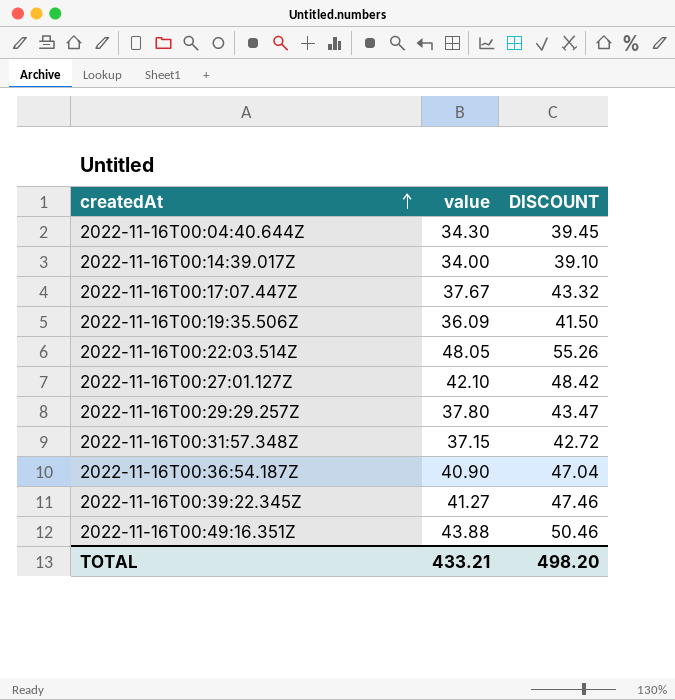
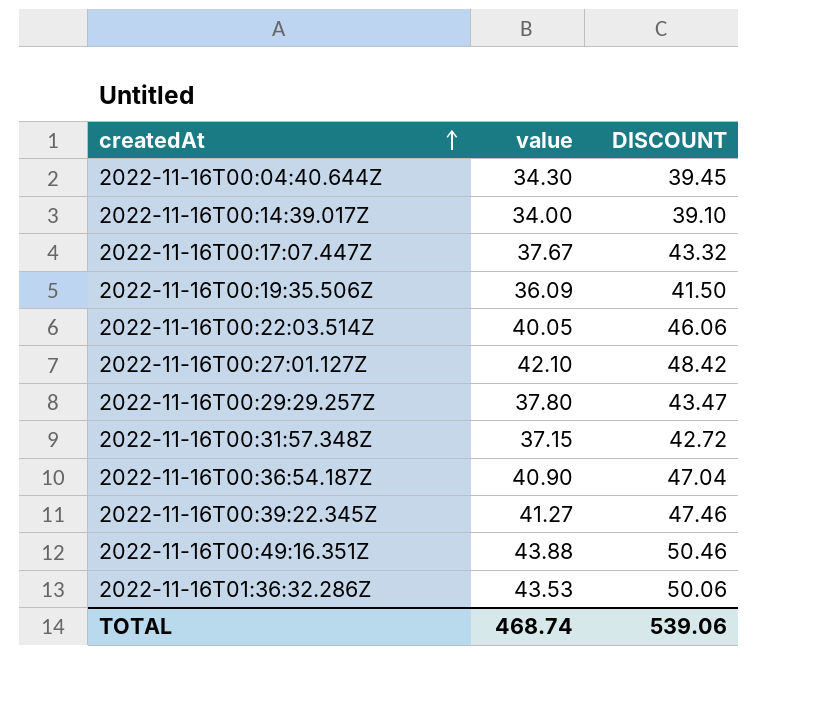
2022-11-16T00:22:03.514Z | value: 48.05 -> 40.05
2022-11-16T00:22:03.514Z | DISCOUNT: 55.26 -> 46.06
row 2022-11-16T01:36:32.286Z: none -> 43.53 | 50.06
TOTAL | value: 433.21 -> 468.74
TOTAL | DISCOUNT: 498.20 -> 539.06

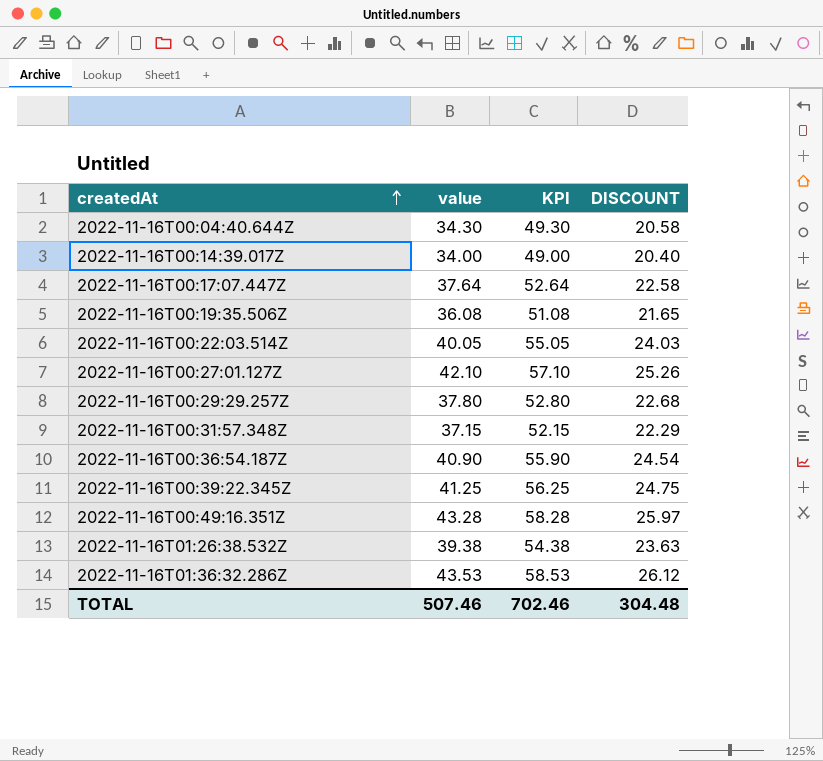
column KPI | formula: none -> [value] + 15
column DISCOUNT | formula: [value] * 1.15 -> [value] * 0.6
2022-11-16T00:17:07.447Z | value: 37.67 -> 37.64
2022-11-16T00:19:35.506Z | value: 36.09 -> 36.08
2022-11-16T00:39:22.345Z | value: 41.27 -> 41.25
2022-11-16T00:49:16.351Z | value: 43.88 -> 43.28
row 2022-11-16T01:26:38.532Z: none -> 39.38 | 54.38 | 23.63
TOTAL | value: 468.74 -> 507.46
TOTAL | DISCOUNT: 539.06 -> 304.48

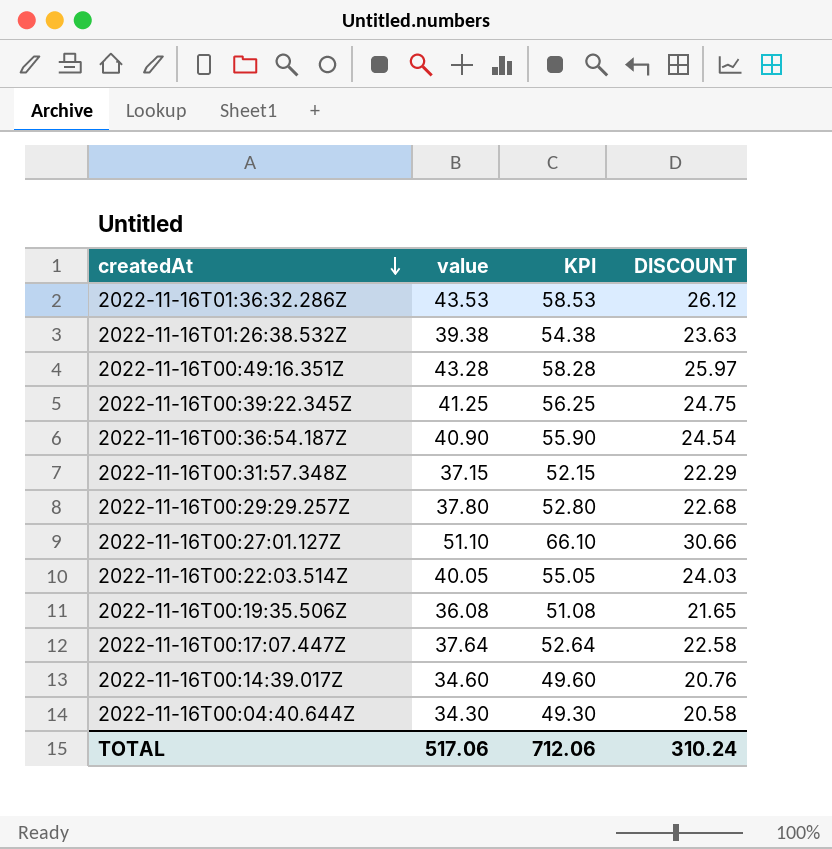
row order: createdAt ascending -> createdAt descending
2022-11-16T00:27:01.127Z | value: 42.10 -> 51.10
2022-11-16T00:27:01.127Z | KPI: 57.10 -> 66.10
2022-11-16T00:27:01.127Z | DISCOUNT: 25.26 -> 30.66
2022-11-16T00:14:39.017Z | value: 34.00 -> 34.60
2022-11-16T00:14:39.017Z | KPI: 49.00 -> 49.60
2022-11-16T00:14:39.017Z | DISCOUNT: 20.40 -> 20.76
TOTAL | value: 507.46 -> 517.06
TOTAL | KPI: 702.46 -> 712.06
TOTAL | DISCOUNT: 304.48 -> 310.24

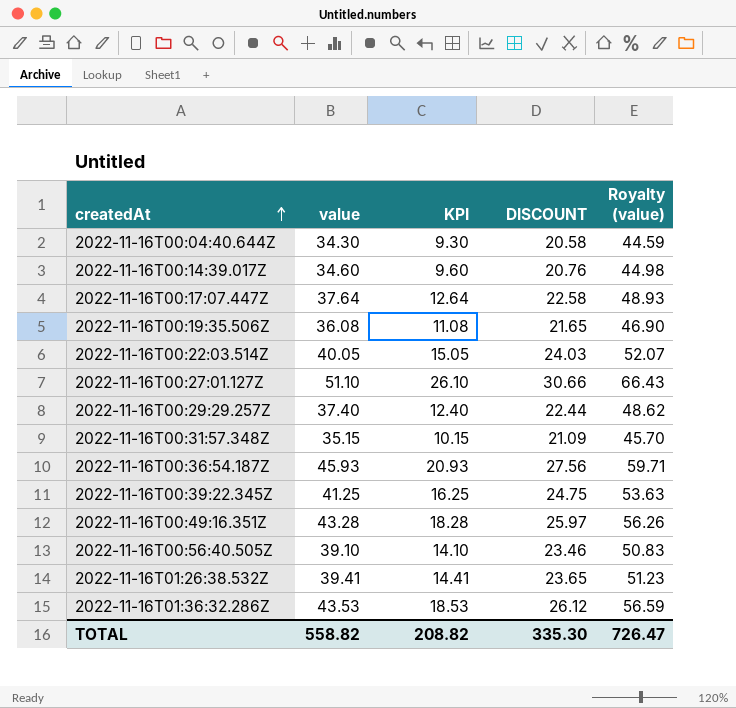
row order: createdAt descending -> createdAt ascending
column KPI | formula: [value] + 15 -> [value] - 25
column Royalty (value) | formula: none -> [value] * 1.3
2022-11-16T00:29:29.257Z | value: 37.80 -> 37.40
2022-11-16T00:29:29.257Z | DISCOUNT: 22.68 -> 22.44
2022-11-16T00:31:57.348Z | value: 37.15 -> 35.15
2022-11-16T00:31:57.348Z | DISCOUNT: 22.29 -> 21.09
2022-11-16T00:36:54.187Z | value: 40.90 -> 45.93
2022-11-16T00:36:54.187Z | DISCOUNT: 24.54 -> 27.56
row 2022-11-16T00:56:40.505Z: none -> 39.10 | 14.10 | 23.46 | 50.83
2022-11-16T01:26:38.532Z | value: 39.38 -> 39.41
2022-11-16T01:26:38.532Z | DISCOUNT: 23.63 -> 23.65
TOTAL | value: 517.06 -> 558.82
TOTAL | KPI: 712.06 -> 208.82
TOTAL | DISCOUNT: 310.24 -> 335.30

